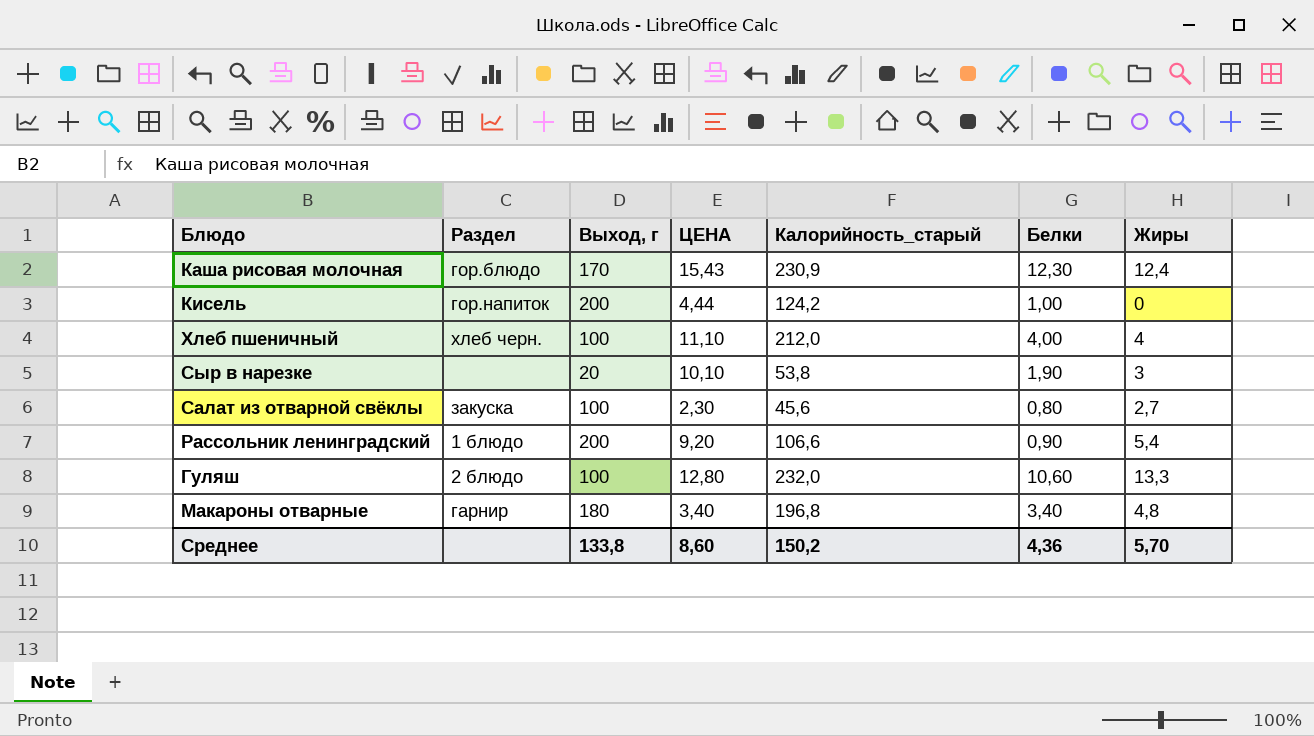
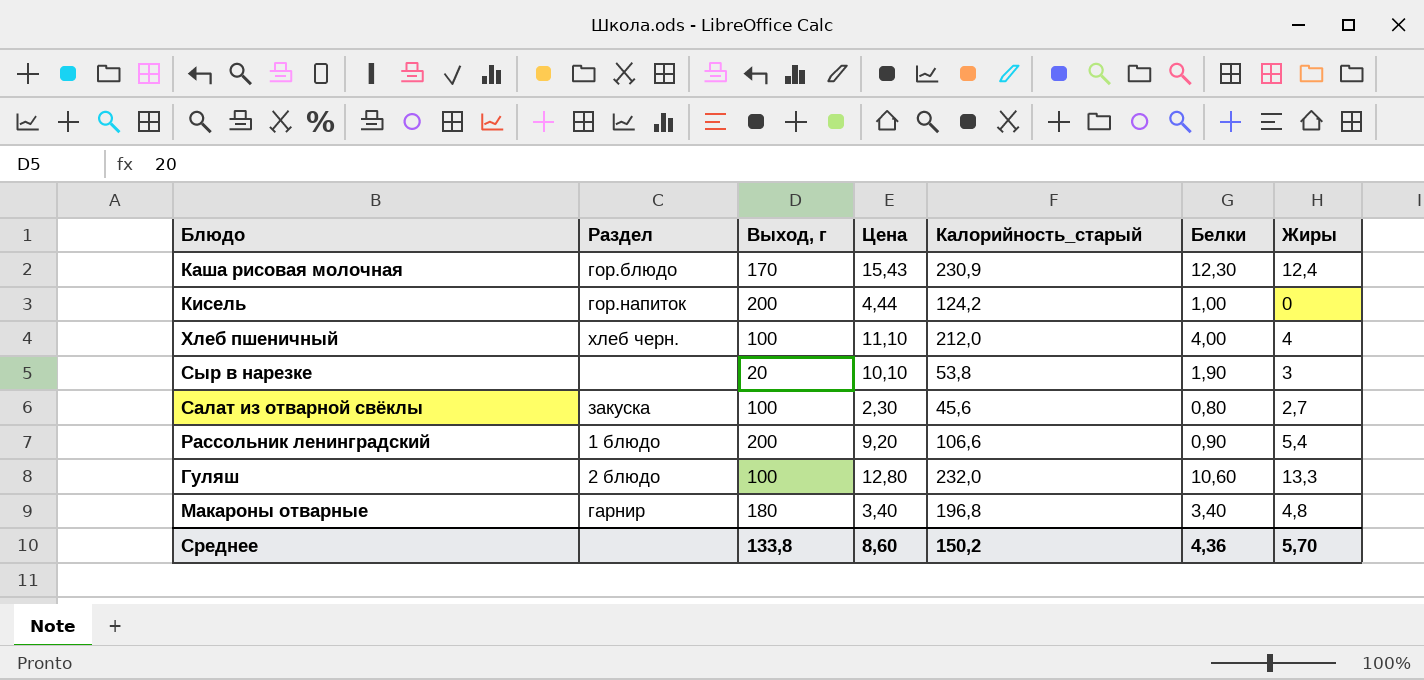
column name: ЦЕНА -> Цена

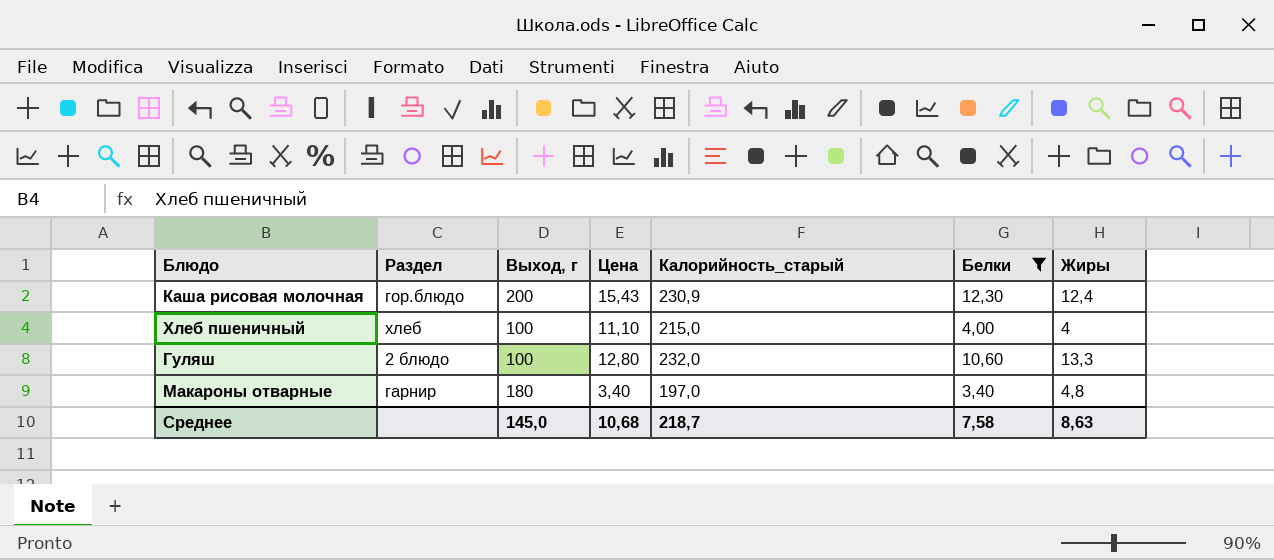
filter: none -> Белки >= 3,40
Каша рисовая молочная | Выход, г: 170 -> 200
Хлеб пшеничный | Раздел: хлеб черн. -> хлеб
Хлеб пшеничный | Калорийность_старый: 212,0 -> 215,0
Макароны отварные | Калорийность_старый: 196,8 -> 197,0
Среднее | Выход, г: 133,8 -> 145,0
Среднее | Цена: 8,60 -> 10,68
Среднее | Калорийность_старый: 150,2 -> 218,7
Среднее | Белки: 4,36 -> 7,58
Среднее | Жиры: 5,70 -> 8,63

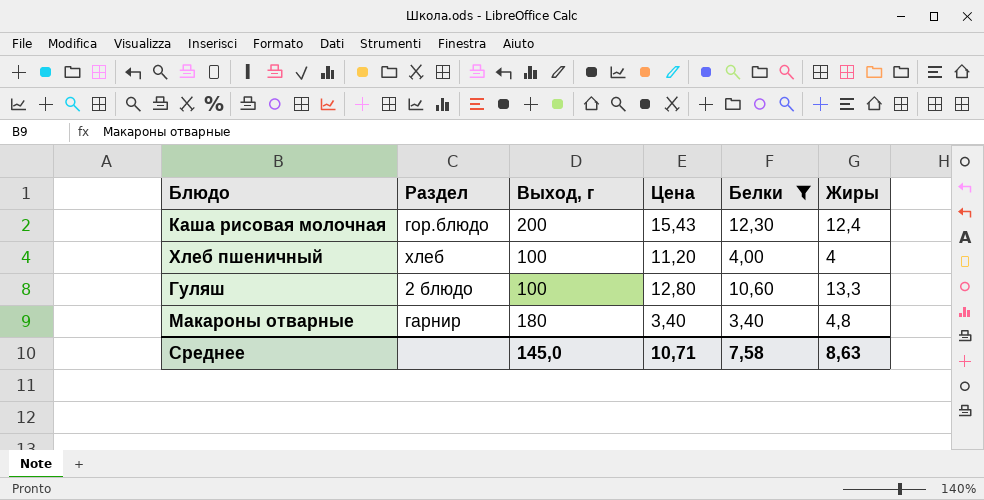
column Калорийность_старый | position: 5 -> none
Хлеб пшеничный | Цена: 11,10 -> 11,20
Среднее | Цена: 10,68 -> 10,71

